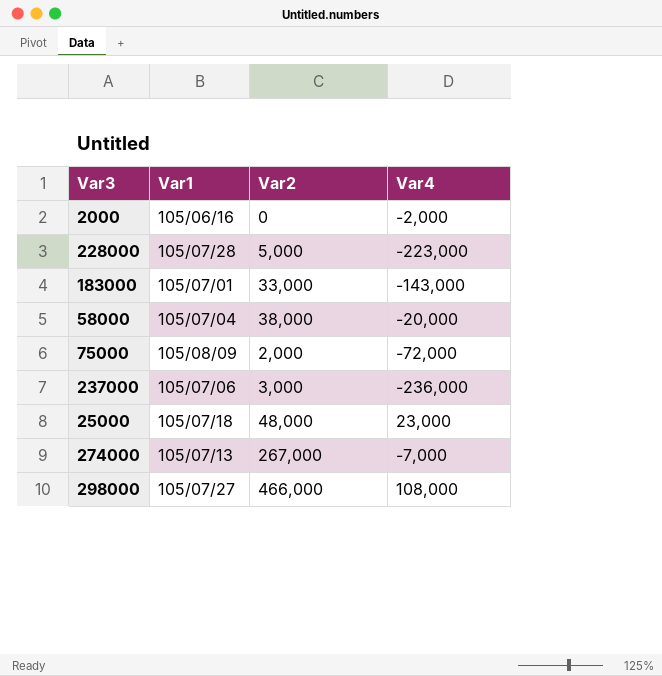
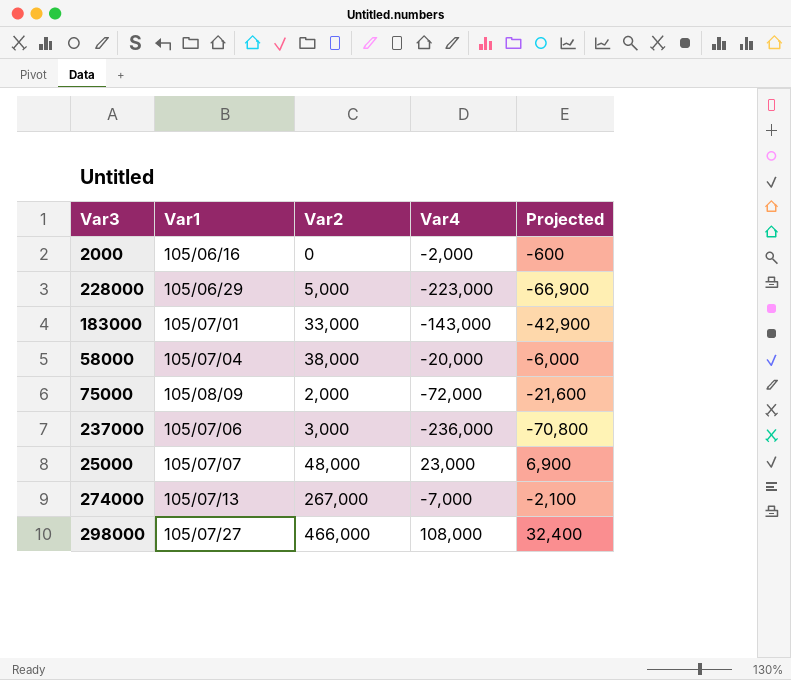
column Projected | formula: none -> [Var4] * 0.3
228000 | Var1: 105/07/28 -> 105/06/29
25000 | Var1: 105/07/18 -> 105/07/07

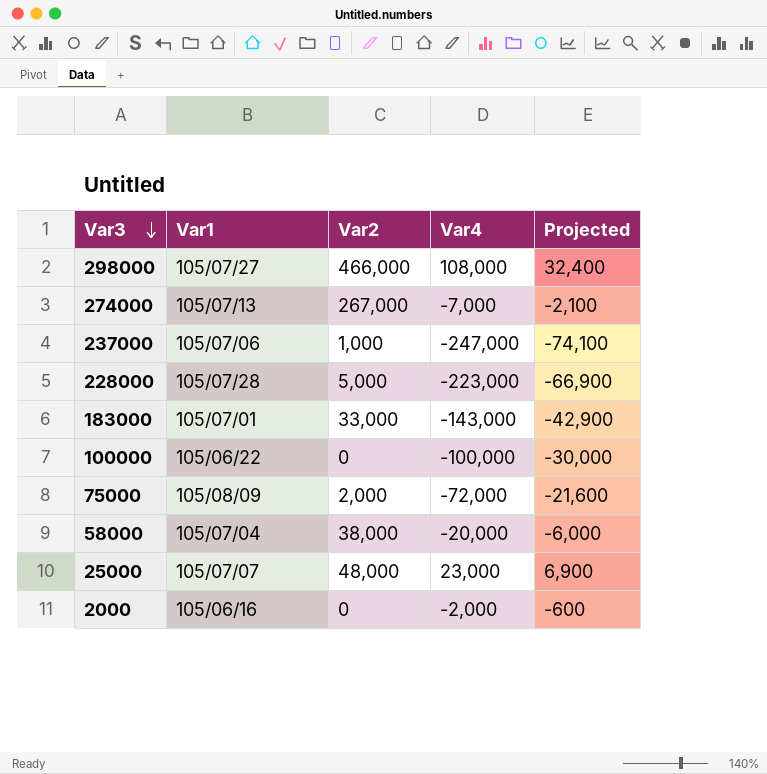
row order: none -> Var3 descending
237000 | Var2: 3,000 -> 1,000
237000 | Var4: -236,000 -> -247,000
237000 | Projected: -70,800 -> -74,100
228000 | Var1: 105/06/29 -> 105/07/28
row 100000: none -> 105/06/22 | 0 | -100,000 | -30,000

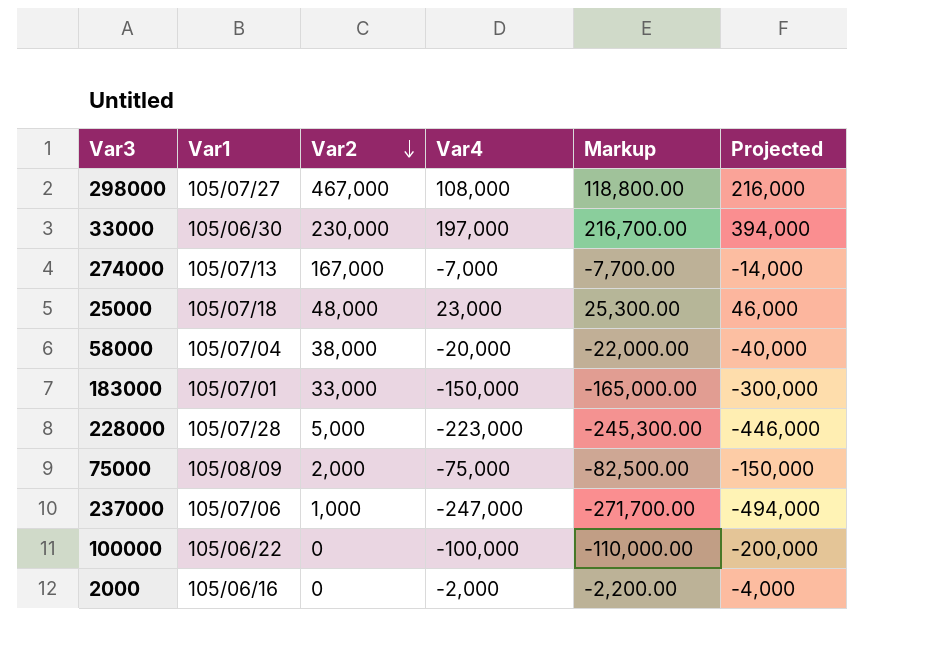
row order: Var3 descending -> Var2 descending
column Markup | formula: none -> [Var4] * 1.1
column Projected | formula: [Var4] * 0.3 -> [Var4] * 2
298000 | Var2: 466,000 -> 467,000
row 33000: none -> 105/06/30 | 230,000 | 197,000 | 216,700.00 | 394,000
274000 | Var2: 267,000 -> 167,000
25000 | Var1: 105/07/07 -> 105/07/18
183000 | Var4: -143,000 -> -150,000
75000 | Var4: -72,000 -> -75,000

